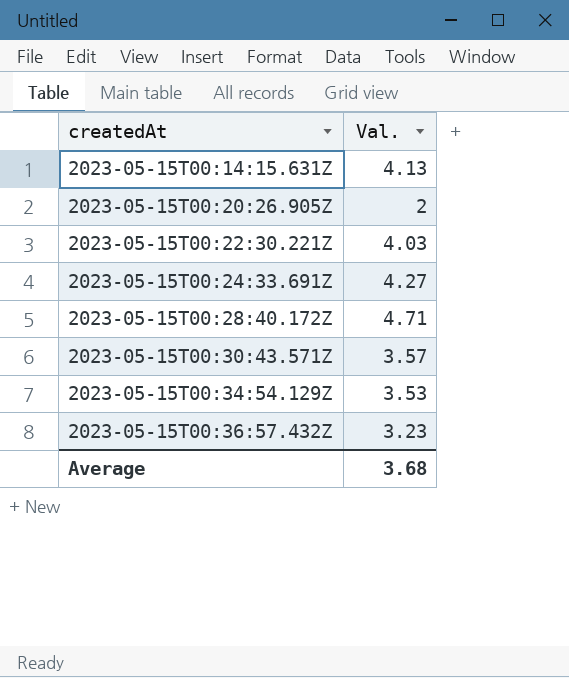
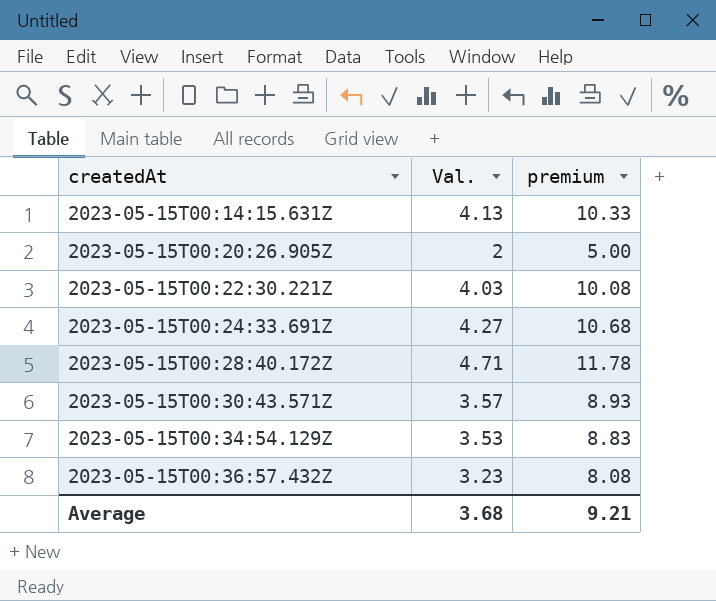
column premium | formula: none -> [Val.] * 2.5

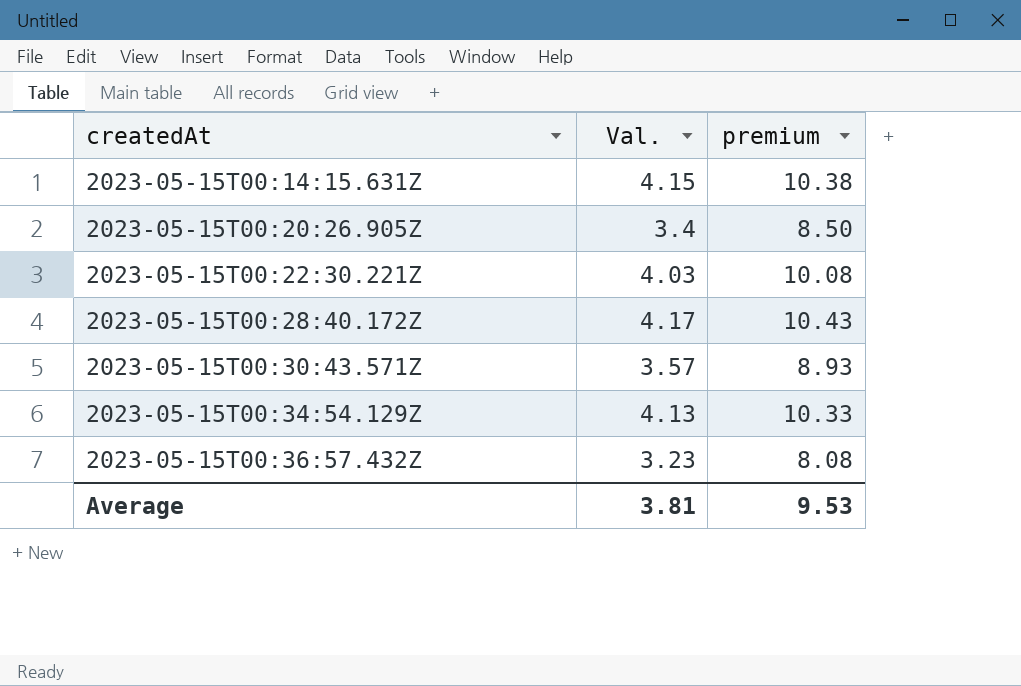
row 2023-05-15T00:24:33.691Z: 4.27 | 10.68 -> none
2023-05-15T00:14:15.631Z | Val.: 4.13 -> 4.15
2023-05-15T00:14:15.631Z | premium: 10.33 -> 10.38
2023-05-15T00:20:26.905Z | Val.: 2 -> 3.4
2023-05-15T00:20:26.905Z | premium: 5.00 -> 8.50
2023-05-15T00:28:40.172Z | Val.: 4.71 -> 4.17
2023-05-15T00:28:40.172Z | premium: 11.78 -> 10.43
2023-05-15T00:34:54.129Z | Val.: 3.53 -> 4.13
2023-05-15T00:34:54.129Z | premium: 8.83 -> 10.33
Average | Val.: 3.68 -> 3.81
Average | premium: 9.21 -> 9.53

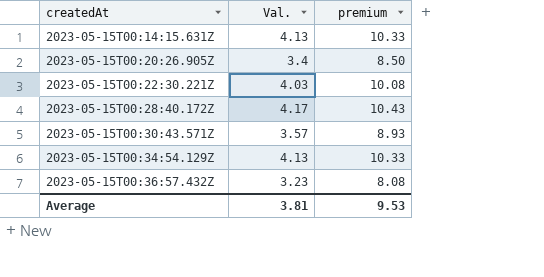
2023-05-15T00:14:15.631Z | Val.: 4.15 -> 4.13
2023-05-15T00:14:15.631Z | premium: 10.38 -> 10.33

